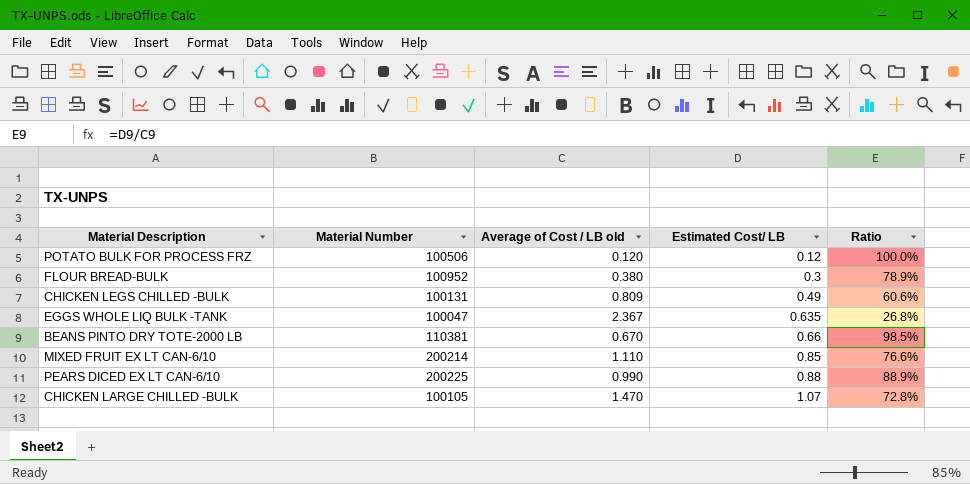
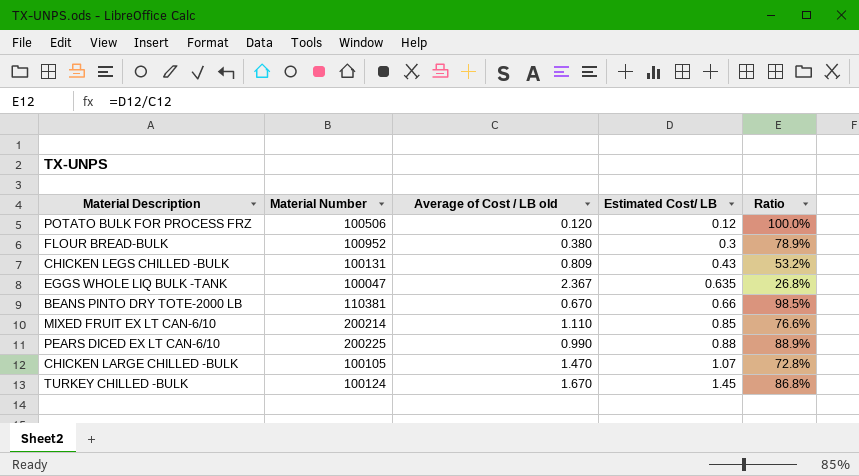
CHICKEN LEGS CHILLED -BULK | Estimated Cost/ LB: 0.49 -> 0.43
CHICKEN LEGS CHILLED -BULK | Ratio: 60.6% -> 53.2%
row TURKEY CHILLED -BULK: none -> 100124 | 1.670 | 1.45 | 86.8%

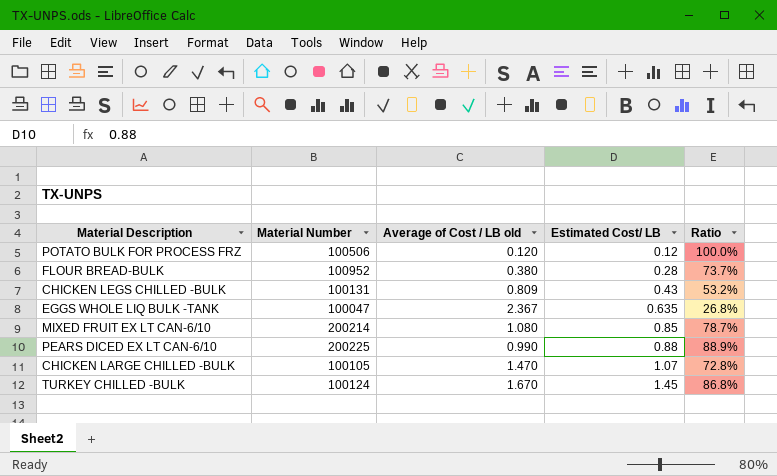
row BEANS PINTO DRY TOTE-2000 LB: 110381 | 0.670 | 0.66 | 98.5% -> none
FLOUR BREAD-BULK | Estimated Cost/ LB: 0.3 -> 0.28
FLOUR BREAD-BULK | Ratio: 78.9% -> 73.7%
MIXED FRUIT EX LT CAN-6/10 | Average of Cost / LB old: 1.110 -> 1.080
MIXED FRUIT EX LT CAN-6/10 | Ratio: 76.6% -> 78.7%

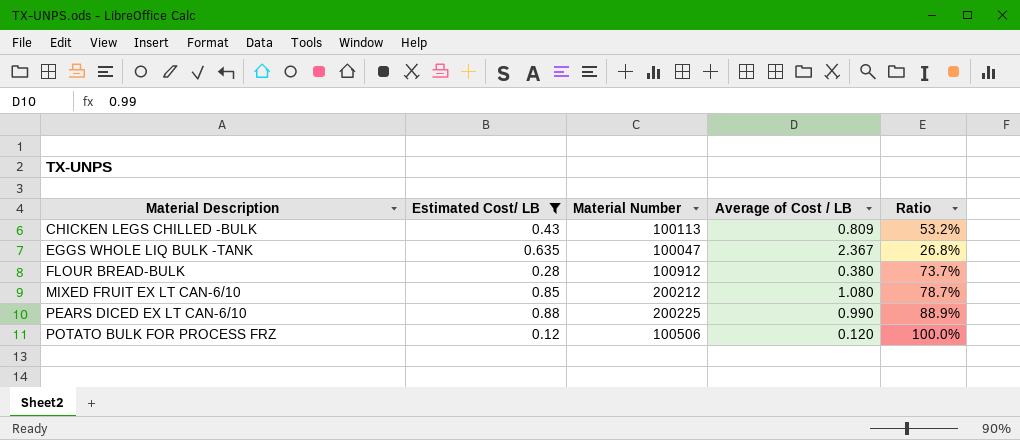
filter: none -> Estimated Cost/ LB <= 0.88
row order: Estimated Cost/ LB ascending -> Material Description ascending
column Estimated Cost/ LB | position: 4 -> 2
column name: Average of Cost / LB old -> Average of Cost / LB
CHICKEN LEGS CHILLED -BULK | Material Number: 100131 -> 100113
FLOUR BREAD-BULK | Material Number: 100952 -> 100912
MIXED FRUIT EX LT CAN-6/10 | Material Number: 200214 -> 200212

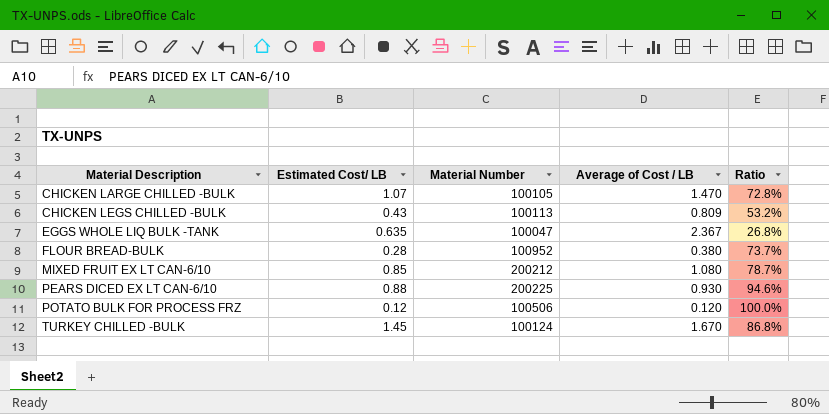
filter: Estimated Cost/ LB <= 0.88 -> none
FLOUR BREAD-BULK | Material Number: 100912 -> 100952
PEARS DICED EX LT CAN-6/10 | Average of Cost / LB: 0.990 -> 0.930
PEARS DICED EX LT CAN-6/10 | Ratio: 88.9% -> 94.6%

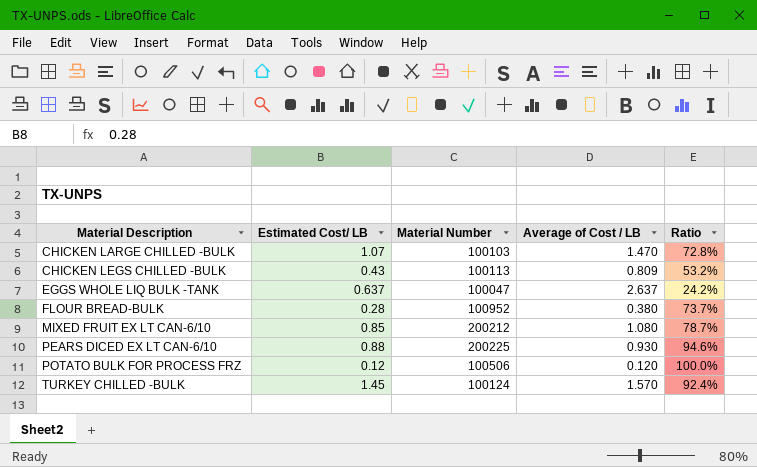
CHICKEN LARGE CHILLED -BULK | Material Number: 100105 -> 100103
EGGS WHOLE LIQ BULK -TANK | Estimated Cost/ LB: 0.635 -> 0.637
EGGS WHOLE LIQ BULK -TANK | Average of Cost / LB: 2.367 -> 2.637
EGGS WHOLE LIQ BULK -TANK | Ratio: 26.8% -> 24.2%
TURKEY CHILLED -BULK | Average of Cost / LB: 1.670 -> 1.570
TURKEY CHILLED -BULK | Ratio: 86.8% -> 92.4%

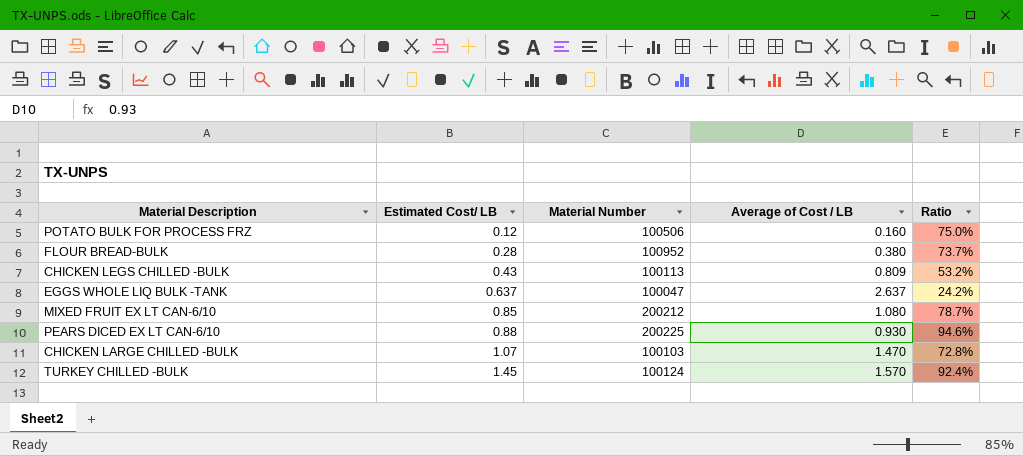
row order: Material Description ascending -> Estimated Cost/ LB ascending
POTATO BULK FOR PROCESS FRZ | Average of Cost / LB: 0.120 -> 0.160
POTATO BULK FOR PROCESS FRZ | Ratio: 100.0% -> 75.0%

